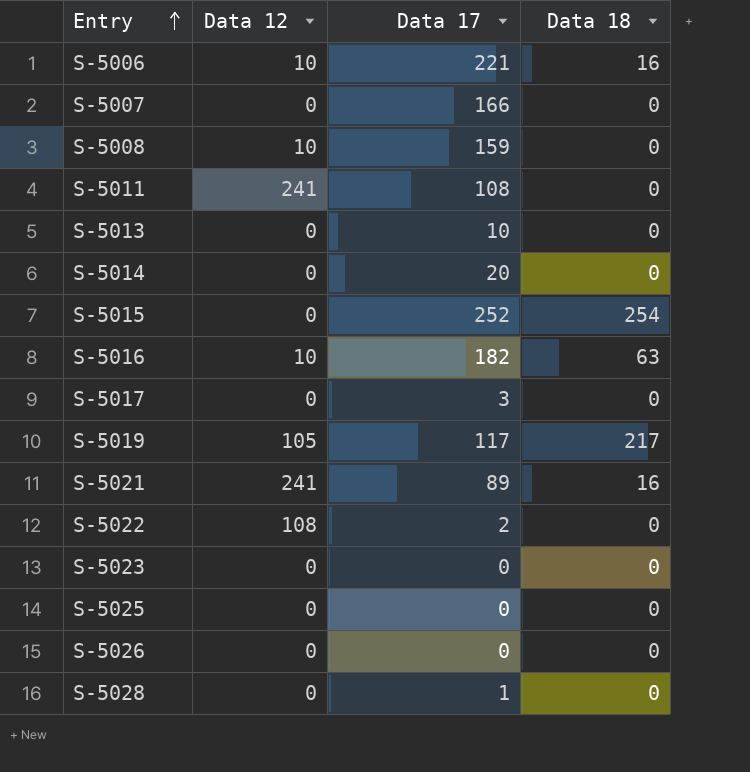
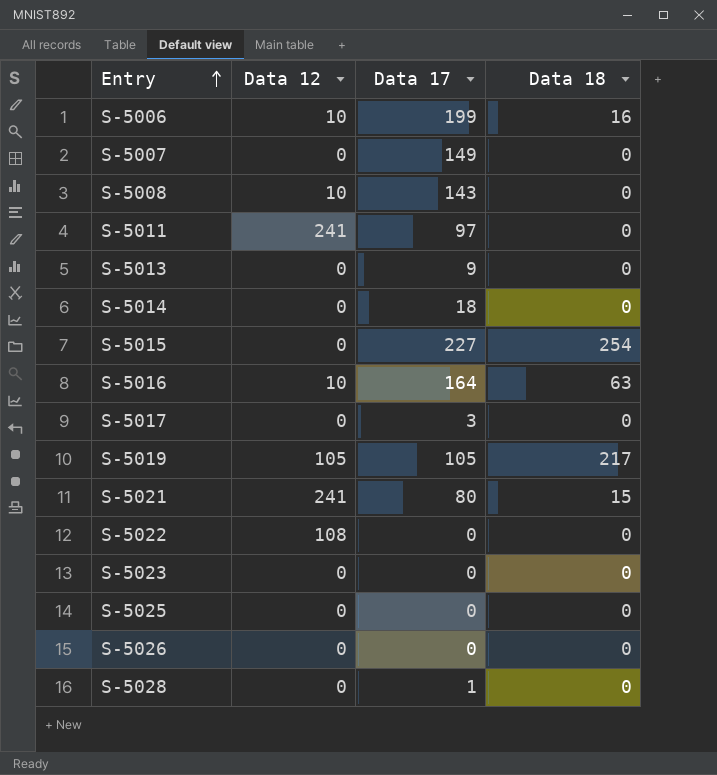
S-5006 | Data 17: 221 -> 199
S-5007 | Data 17: 166 -> 149
S-5008 | Data 17: 159 -> 143
S-5011 | Data 17: 108 -> 97
S-5013 | Data 17: 10 -> 9
S-5014 | Data 17: 20 -> 18
S-5015 | Data 17: 252 -> 227
S-5016 | Data 17: 182 -> 164
S-5019 | Data 17: 117 -> 105
S-5021 | Data 17: 89 -> 80
S-5021 | Data 18: 16 -> 15
S-5022 | Data 17: 2 -> 0

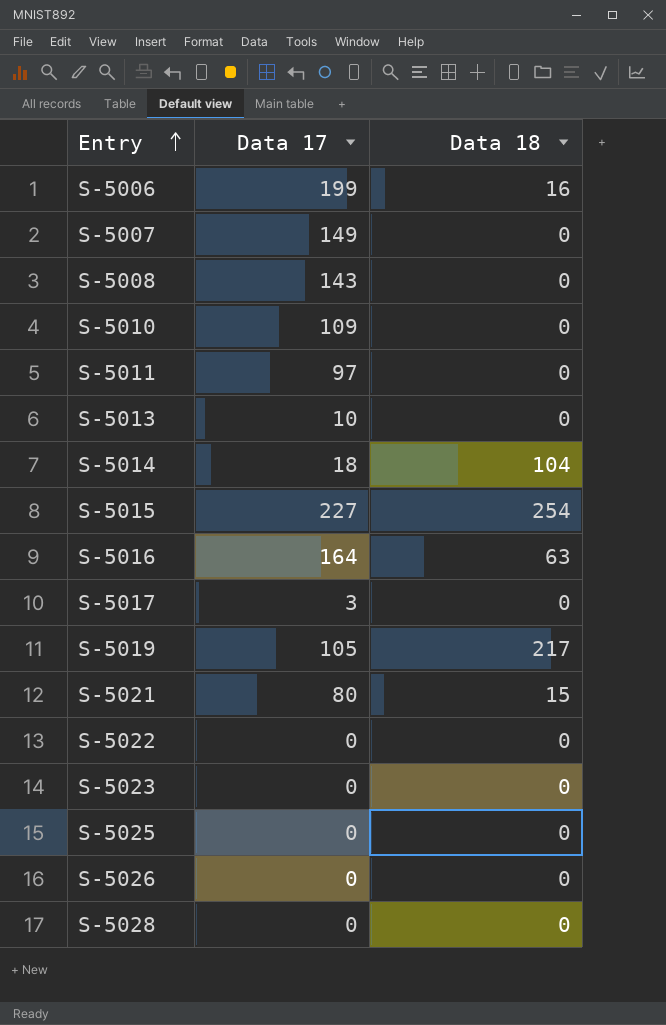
column Data 12 | position: 2 -> none
row S-5010: none -> 109 | 0
S-5013 | Data 17: 9 -> 10
S-5014 | Data 18: 0 -> 104
S-5028 | Data 17: 1 -> 0

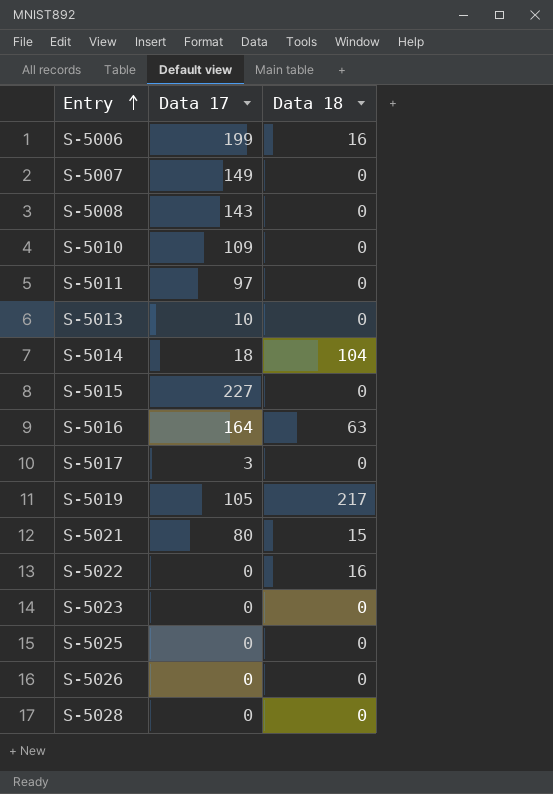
S-5015 | Data 18: 254 -> 0
S-5022 | Data 18: 0 -> 16

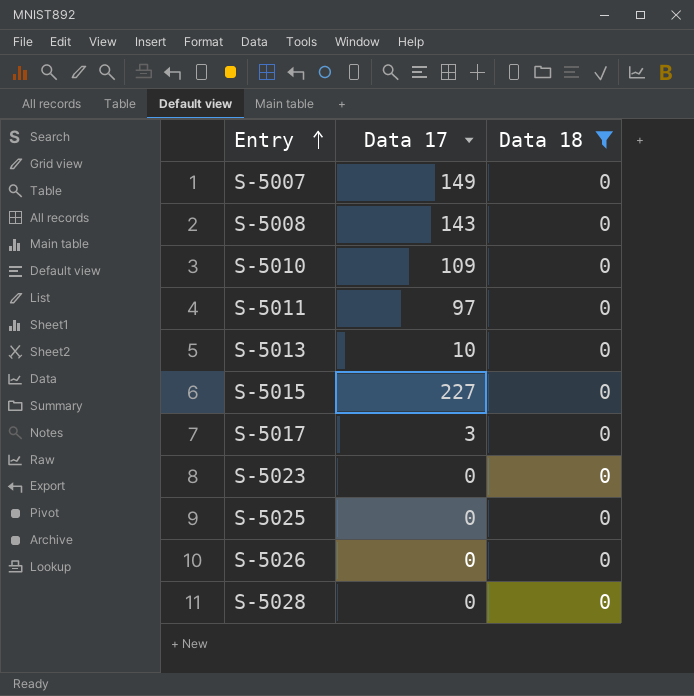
filter: none -> Data 18 = 0

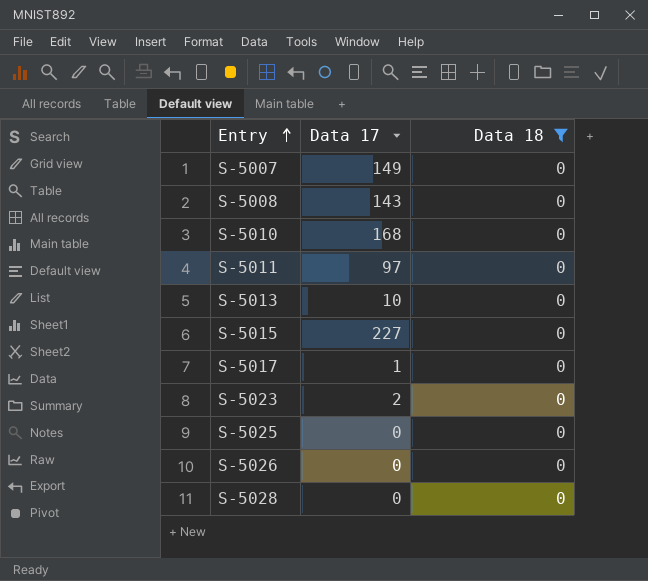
S-5010 | Data 17: 109 -> 168
S-5017 | Data 17: 3 -> 1
S-5023 | Data 17: 0 -> 2

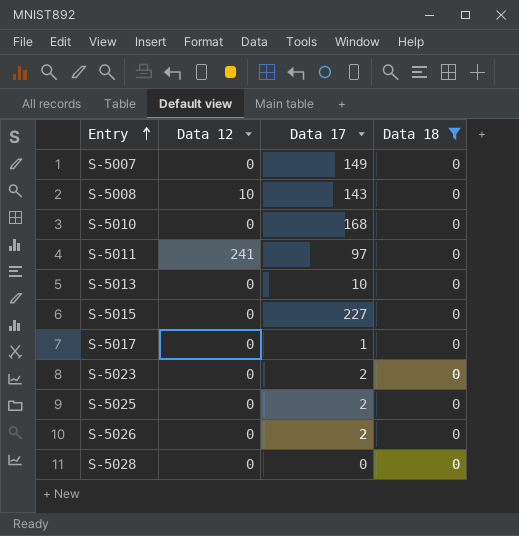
column Data 12 | position: none -> 2
S-5025 | Data 17: 0 -> 2
S-5026 | Data 17: 0 -> 2

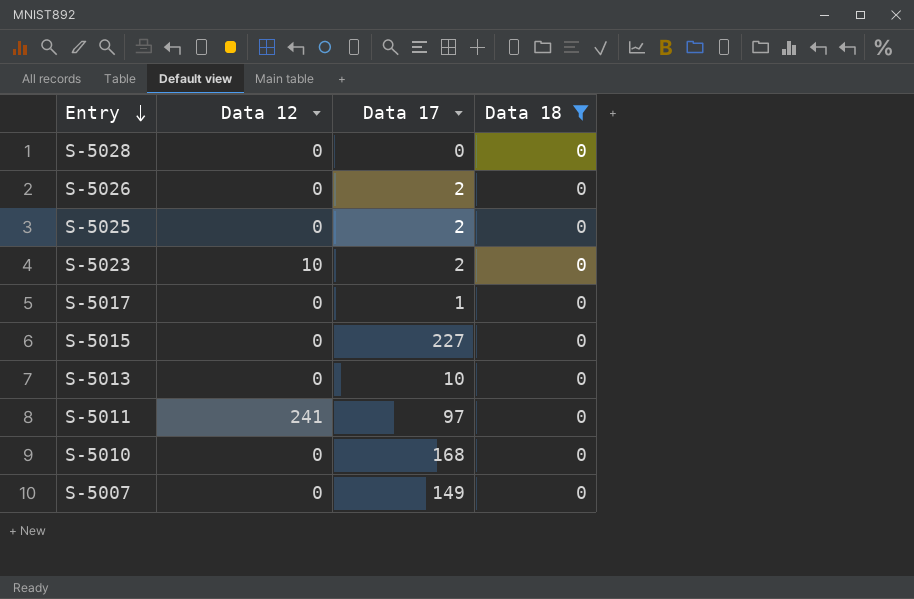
row order: Entry ascending -> Entry descending
row S-5008: 10 | 143 | 0 -> none
S-5023 | Data 12: 0 -> 10

